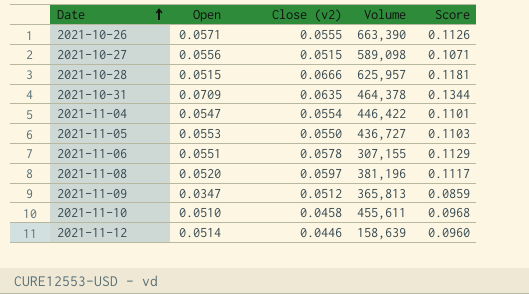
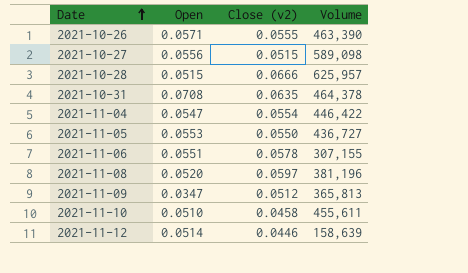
column Score | formula: [Open] + [Close (v2)] -> none
2021-10-26 | Volume: 663,390 -> 463,390
2021-10-31 | Open: 0.0709 -> 0.0708

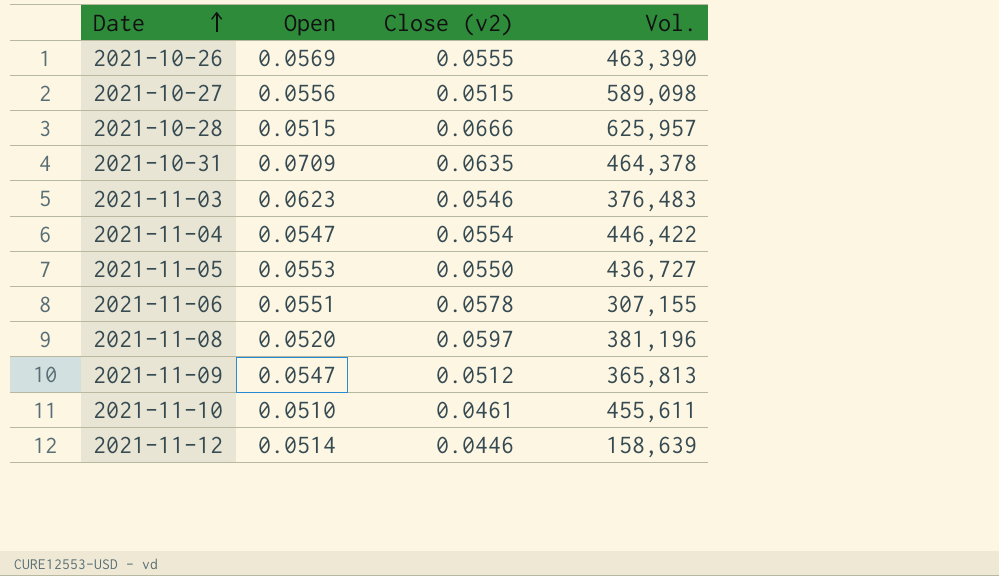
column name: Volume -> Vol.
2021-10-26 | Open: 0.0571 -> 0.0569
2021-10-31 | Open: 0.0708 -> 0.0709
row 2021-11-03: none -> 0.0623 | 0.0546 | 376,483
2021-11-09 | Open: 0.0347 -> 0.0547
2021-11-10 | Close (v2): 0.0458 -> 0.0461

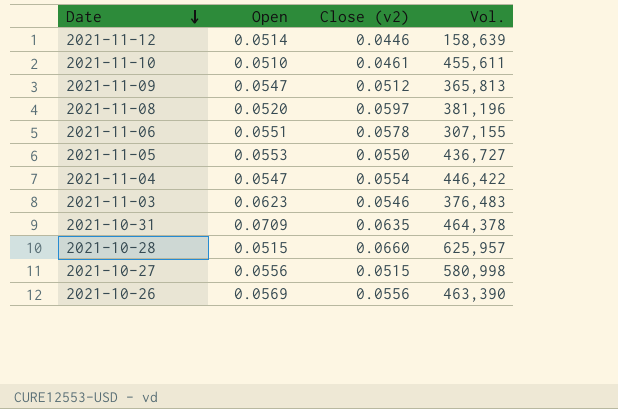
row order: Date ascending -> Date descending
2021-10-28 | Close (v2): 0.0666 -> 0.0660
2021-10-27 | Vol.: 589,098 -> 580,998
2021-10-26 | Close (v2): 0.0555 -> 0.0556

